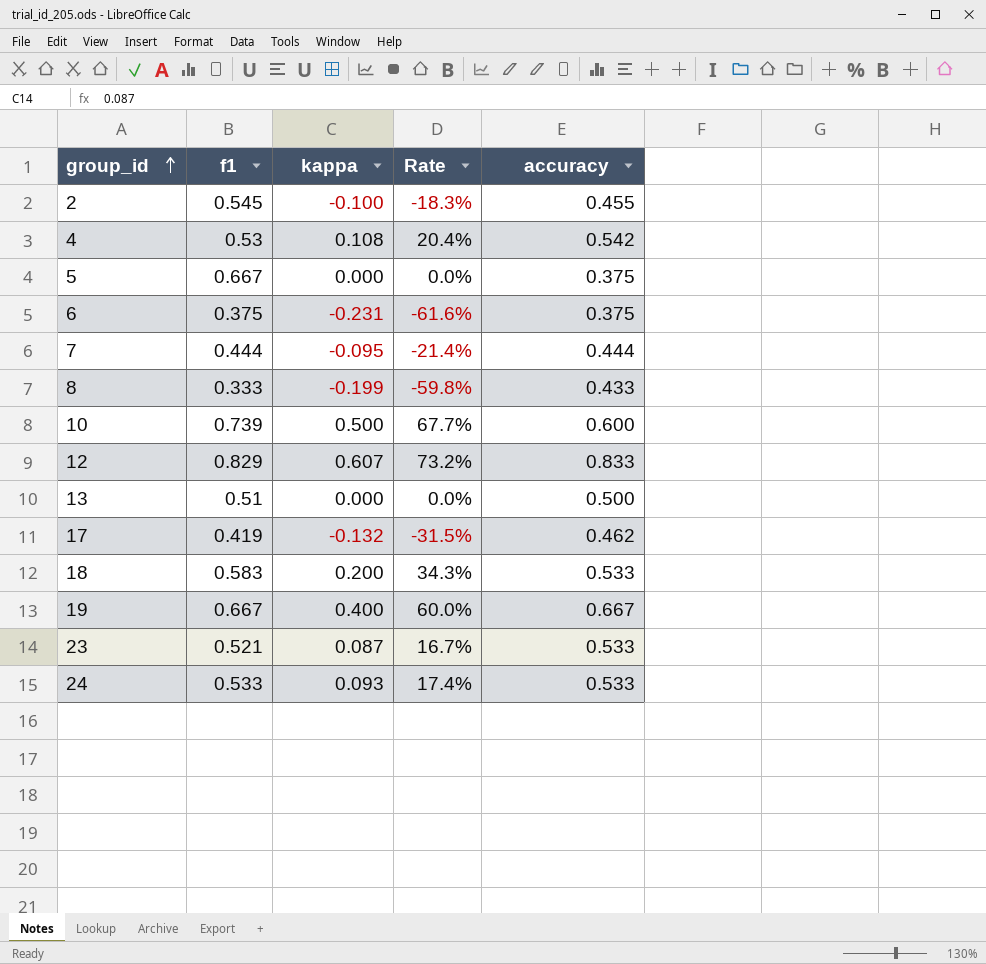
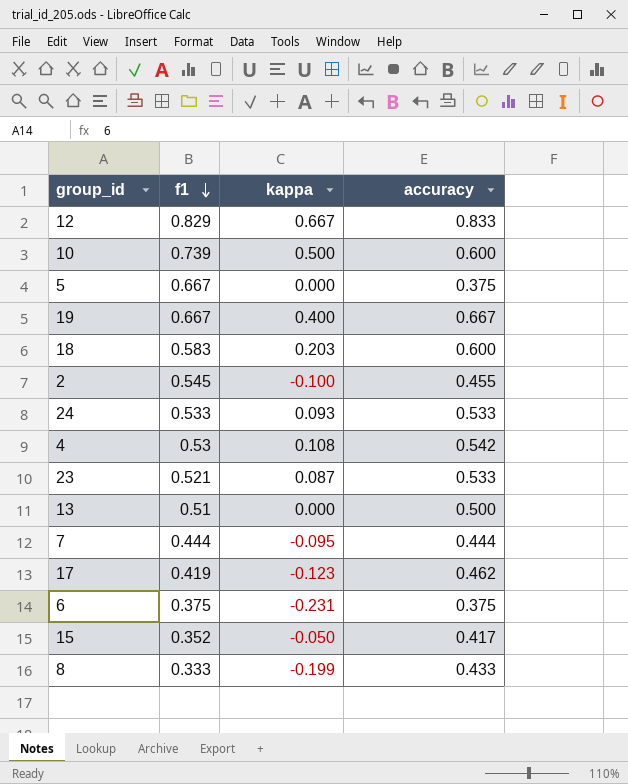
row order: group_id ascending -> f1 descending
column Rate | formula: [kappa] / [f1] -> none
12 | kappa: 0.607 -> 0.667
18 | kappa: 0.200 -> 0.203
18 | accuracy: 0.533 -> 0.600
17 | kappa: -0.132 -> -0.123
row 15: none -> 0.352 | -0.050 | 0.417

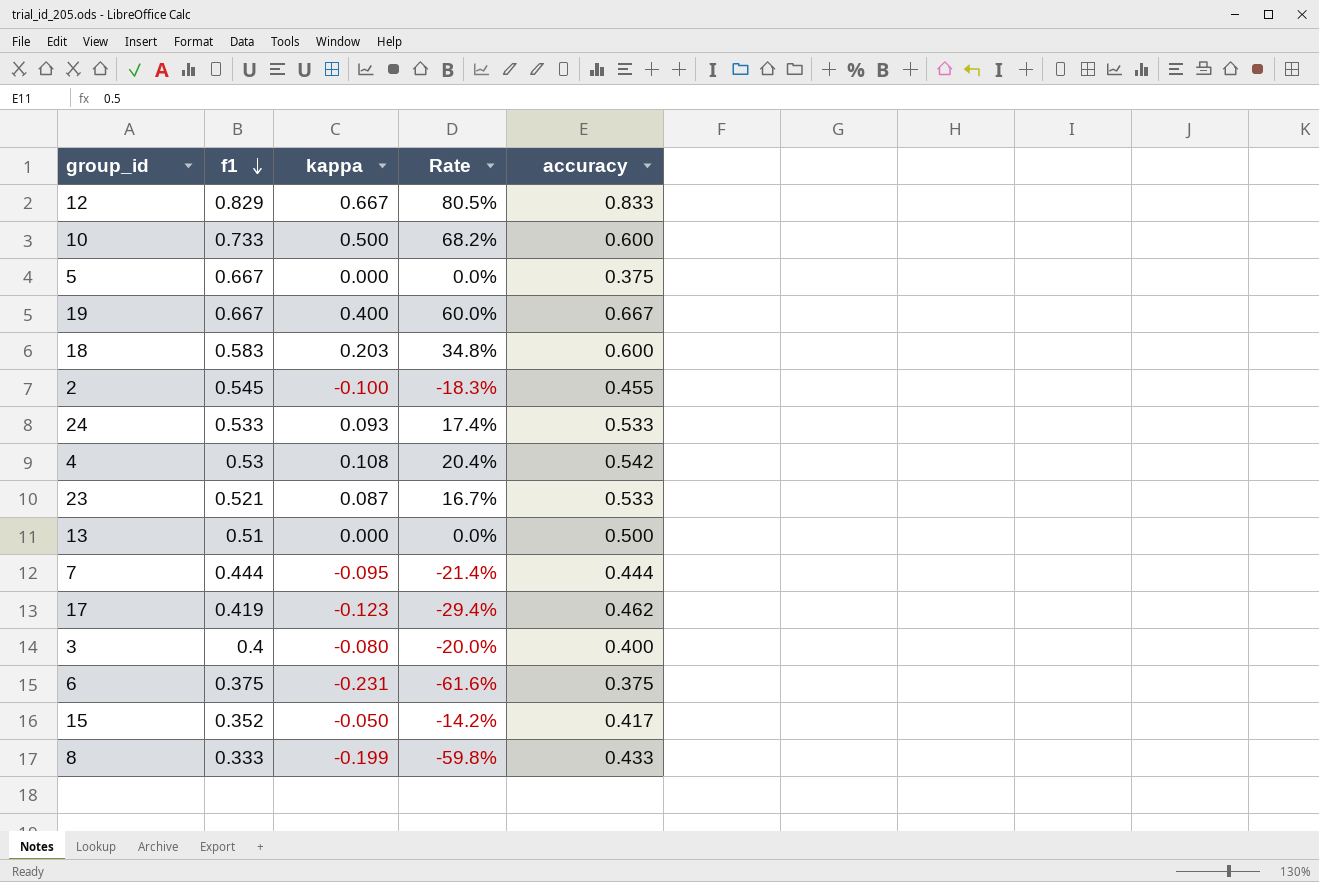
column Rate | formula: none -> [kappa] / [f1]
10 | f1: 0.739 -> 0.733
row 3: none -> 0.4 | -0.080 | -20.0% | 0.400

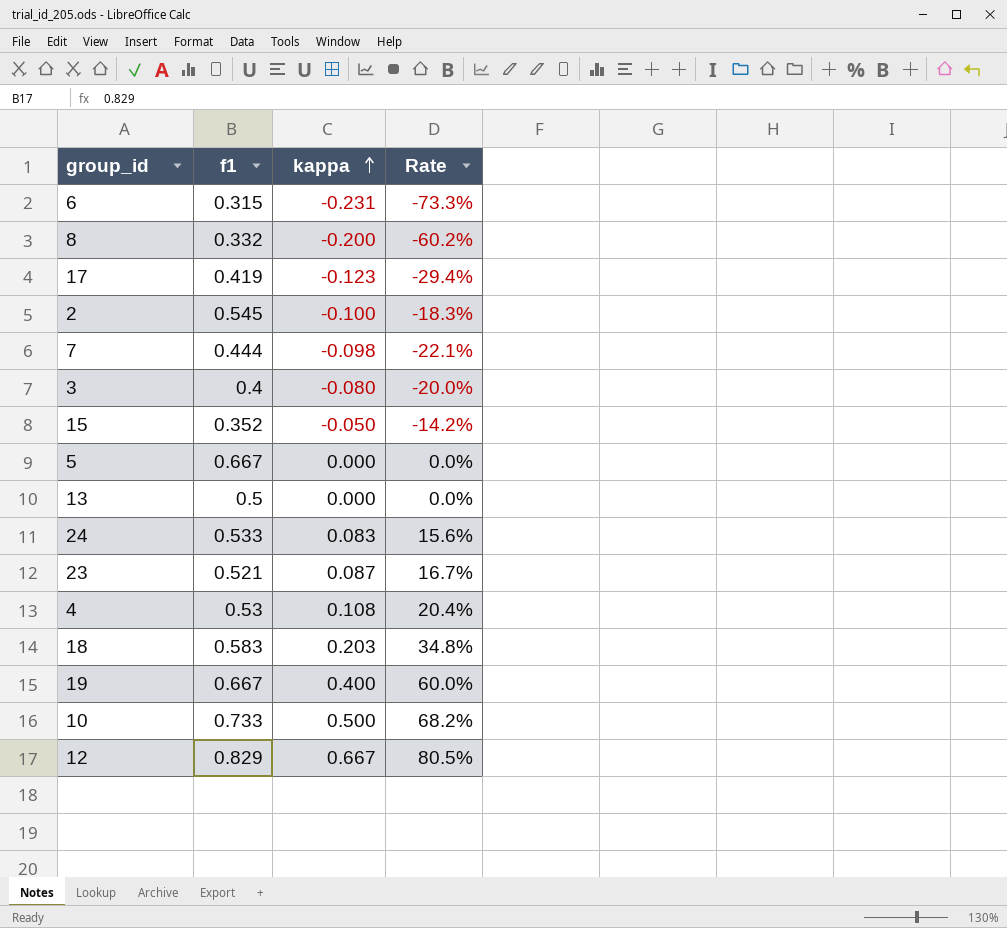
row order: f1 descending -> kappa ascending
column accuracy | position: 5 -> none
6 | f1: 0.375 -> 0.315
6 | Rate: -61.6% -> -73.3%
8 | f1: 0.333 -> 0.332
8 | kappa: -0.199 -> -0.200
8 | Rate: -59.8% -> -60.2%
7 | kappa: -0.095 -> -0.098
7 | Rate: -21.4% -> -22.1%
13 | f1: 0.51 -> 0.5
24 | kappa: 0.093 -> 0.083
24 | Rate: 17.4% -> 15.6%

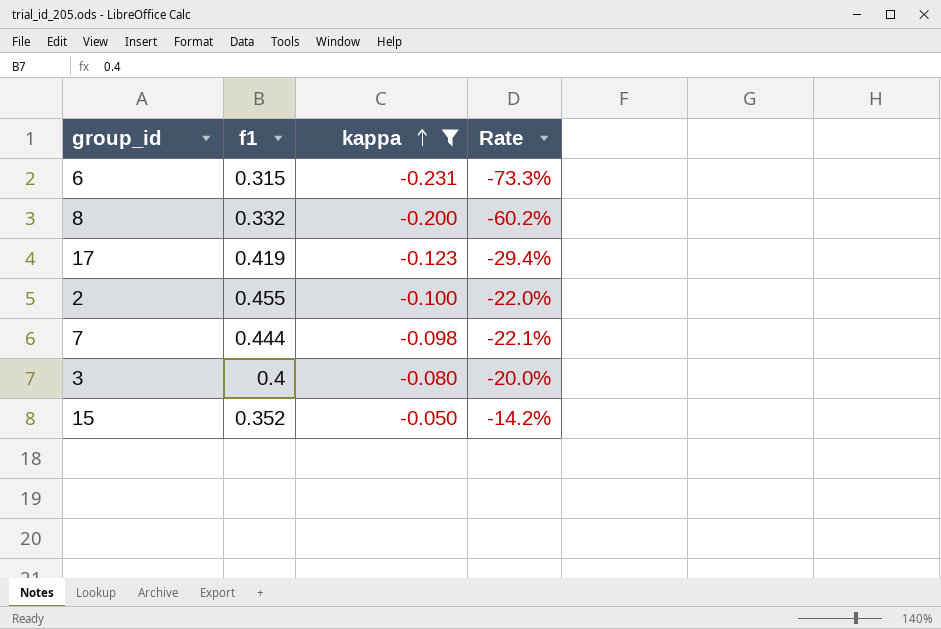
filter: none -> kappa <= -0.050
2 | f1: 0.545 -> 0.455
2 | Rate: -18.3% -> -22.0%

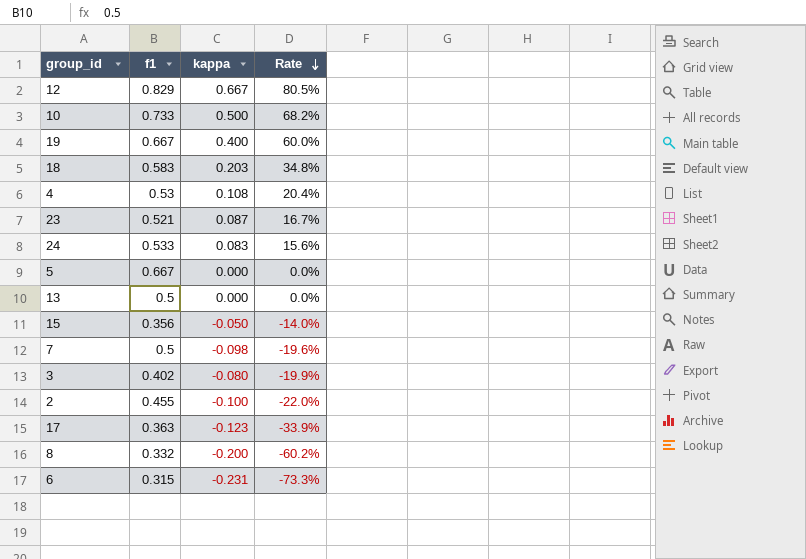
filter: kappa <= -0.050 -> none
row order: kappa ascending -> Rate descending
15 | f1: 0.352 -> 0.356
15 | Rate: -14.2% -> -14.0%
7 | f1: 0.444 -> 0.5
7 | Rate: -22.1% -> -19.6%
3 | f1: 0.4 -> 0.402
3 | Rate: -20.0% -> -19.9%
17 | f1: 0.419 -> 0.363
17 | Rate: -29.4% -> -33.9%

